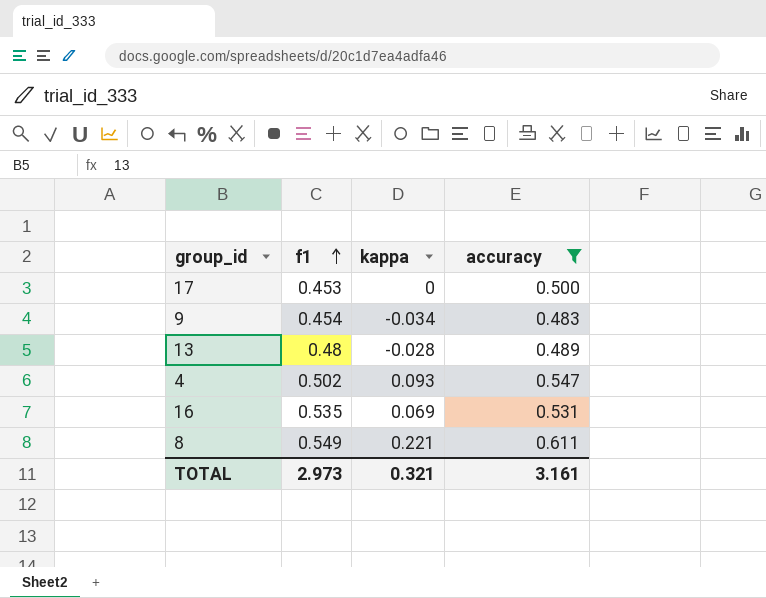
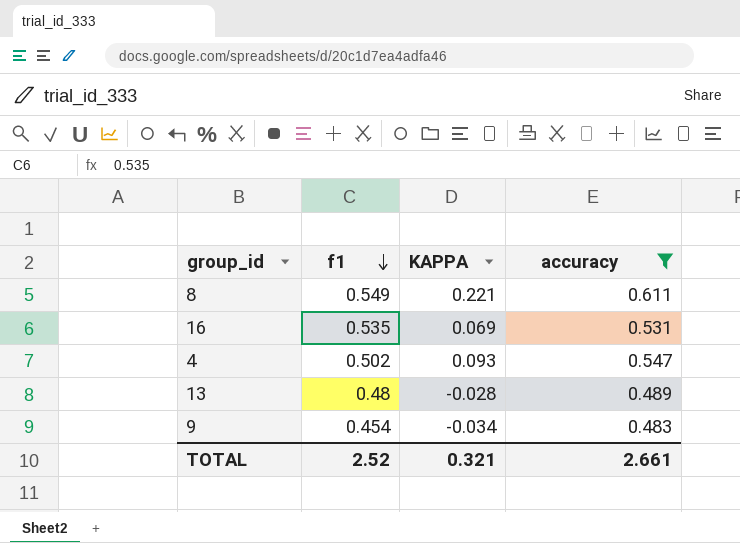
row order: f1 ascending -> f1 descending
column name: kappa -> KAPPA
row 17: 0.453 | 0 | 0.500 -> none
TOTAL | f1: 2.973 -> 2.52
TOTAL | accuracy: 3.161 -> 2.661

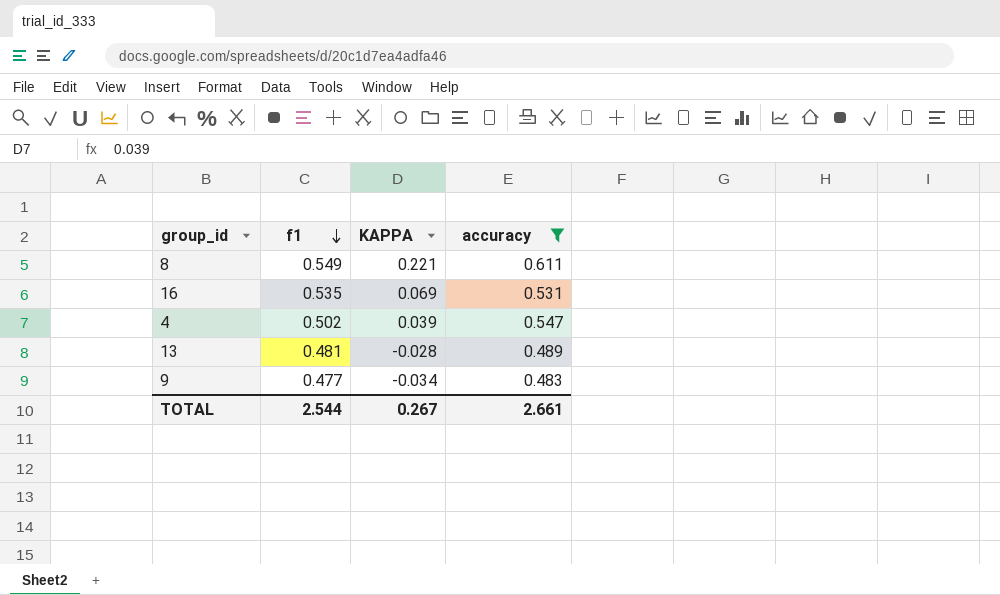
4 | KAPPA: 0.093 -> 0.039
13 | f1: 0.48 -> 0.481
9 | f1: 0.454 -> 0.477
TOTAL | f1: 2.52 -> 2.544
TOTAL | KAPPA: 0.321 -> 0.267

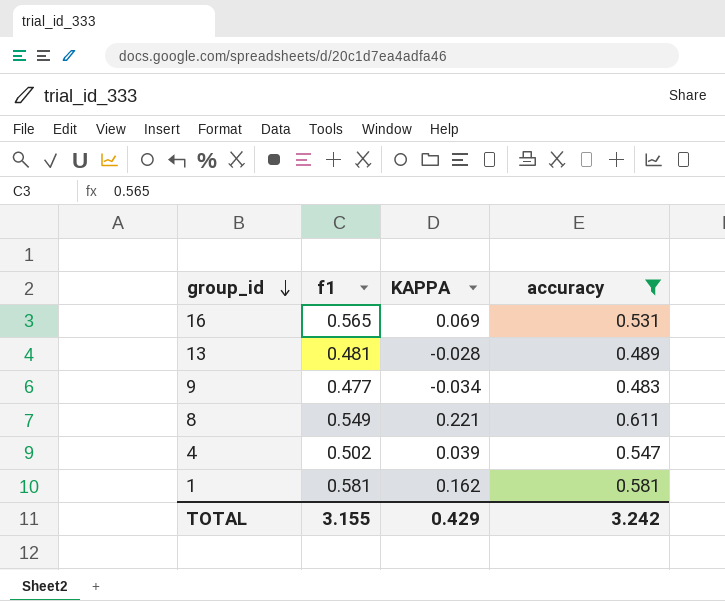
row order: f1 descending -> group_id descending
16 | f1: 0.535 -> 0.565
row 1: none -> 0.581 | 0.162 | 0.581
TOTAL | f1: 2.544 -> 3.155
TOTAL | KAPPA: 0.267 -> 0.429
TOTAL | accuracy: 2.661 -> 3.242

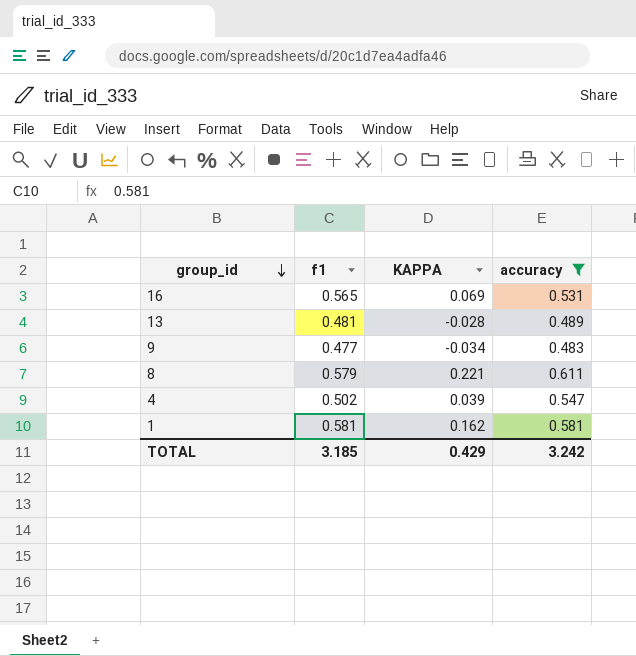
8 | f1: 0.549 -> 0.579
TOTAL | f1: 3.155 -> 3.185

